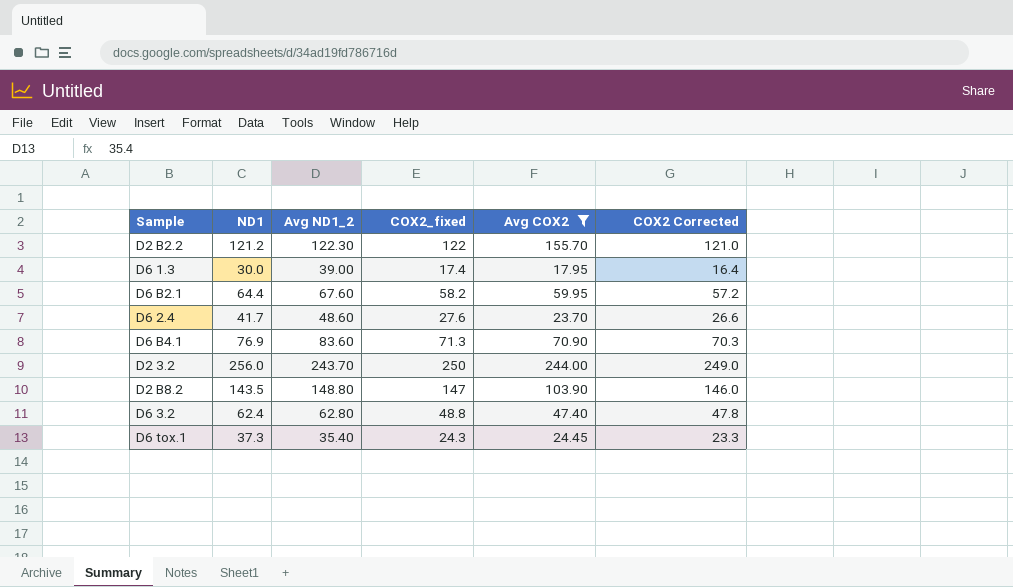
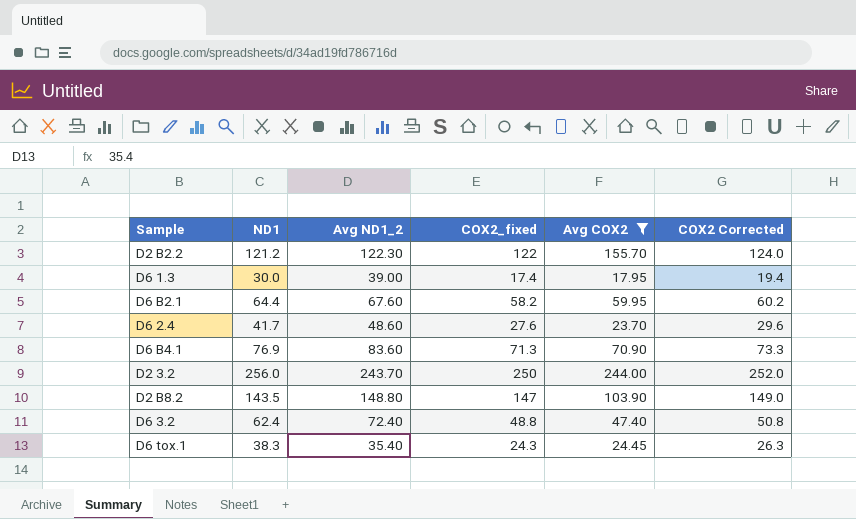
column COX2 Corrected | formula: [COX2_fixed] - 1 -> [COX2_fixed] + 2
D6 3.2 | Avg ND1_2: 62.80 -> 72.40
D6 tox.1 | ND1: 37.3 -> 38.3

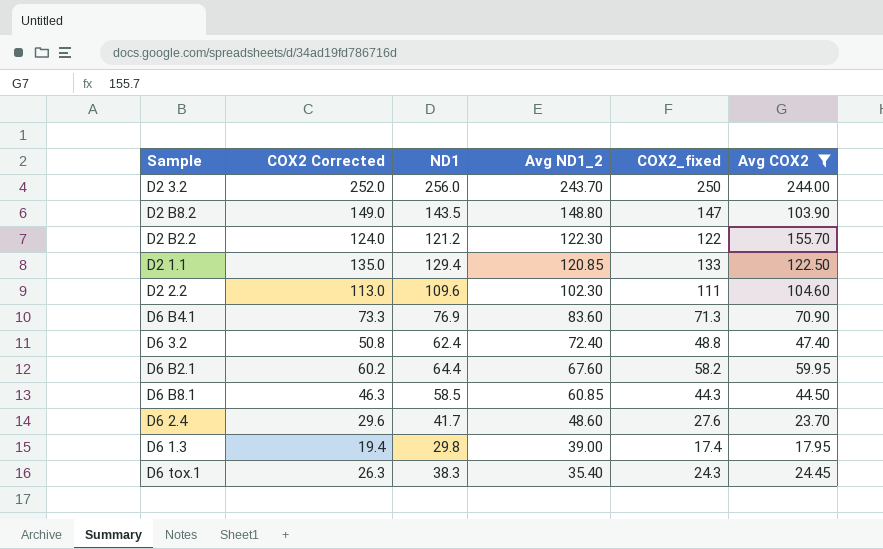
row order: none -> Avg ND1_2 descending
column COX2 Corrected | position: 6 -> 2
row D2 1.1: none -> 135.0 | 129.4 | 120.85 | 133 | 122.50
row D2 2.2: none -> 113.0 | 109.6 | 102.30 | 111 | 104.60
row D6 B8.1: none -> 46.3 | 58.5 | 60.85 | 44.3 | 44.50
D6 1.3 | ND1: 30.0 -> 29.8

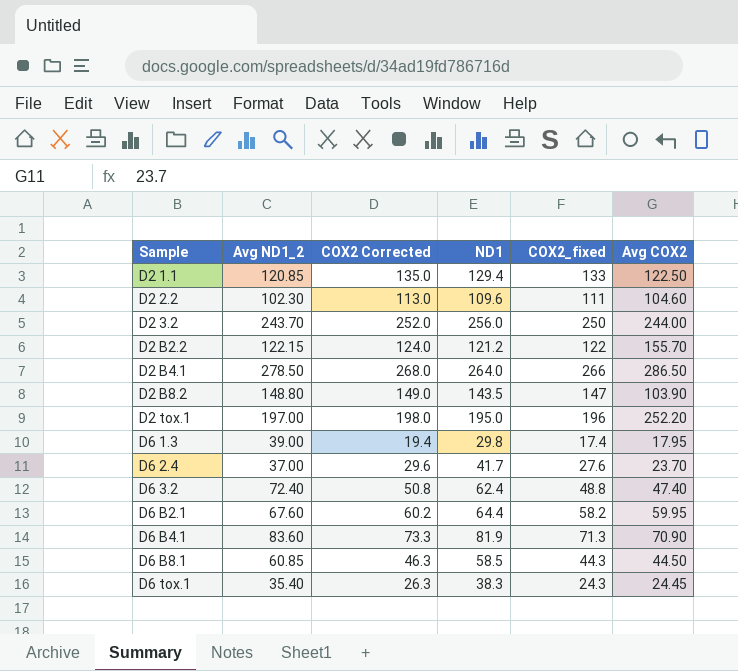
filter: Avg COX2 <= 244.00 -> none
row order: Avg ND1_2 descending -> Sample ascending
column Avg ND1_2 | position: 4 -> 2
D2 B2.2 | Avg ND1_2: 122.30 -> 122.15
D6 2.4 | Avg ND1_2: 48.60 -> 37.00
D6 B4.1 | ND1: 76.9 -> 81.9

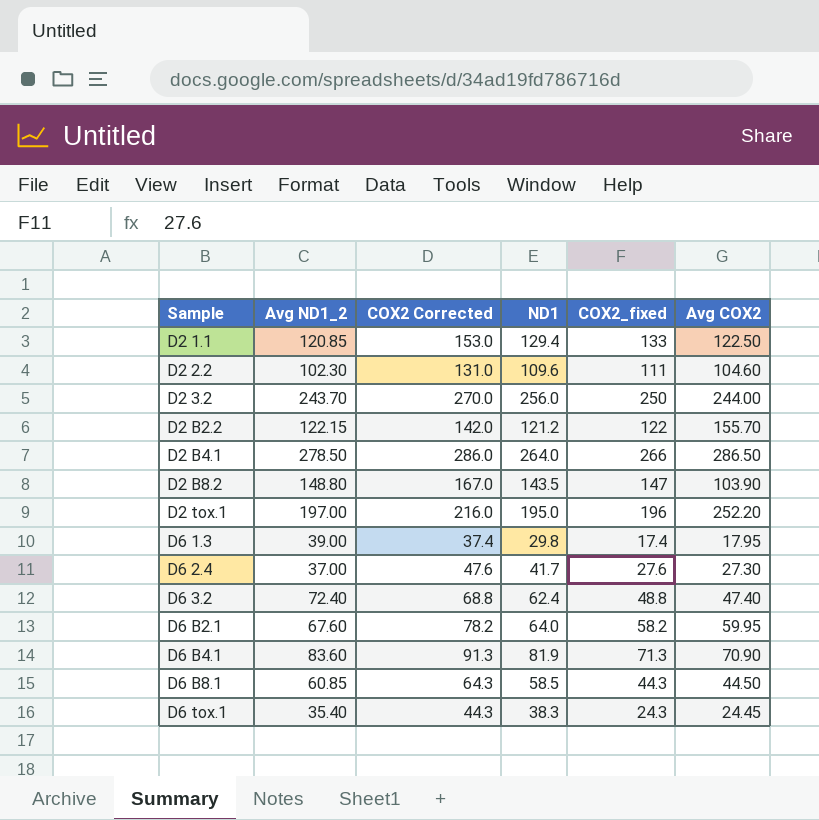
column COX2 Corrected | formula: [COX2_fixed] + 2 -> [COX2_fixed] + 20
D6 2.4 | Avg COX2: 23.70 -> 27.30
D6 B2.1 | ND1: 64.4 -> 64.0

